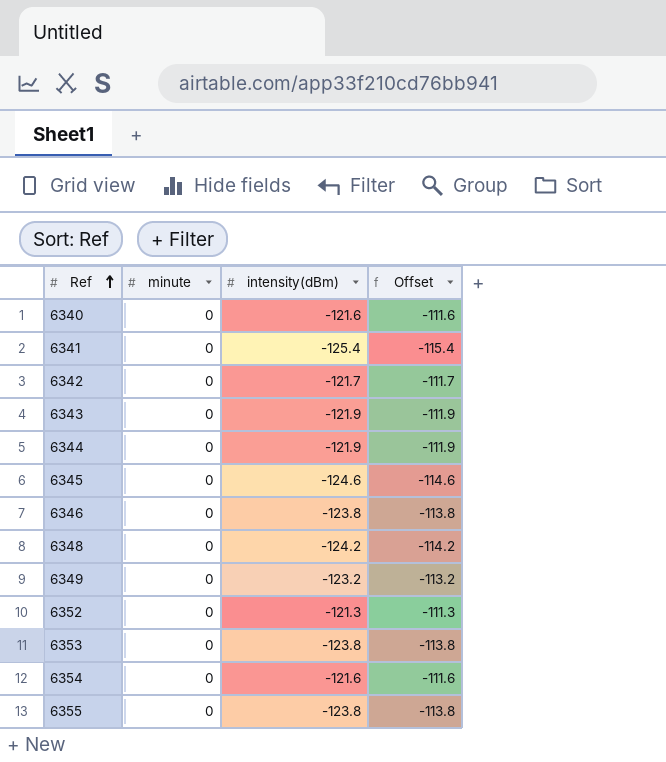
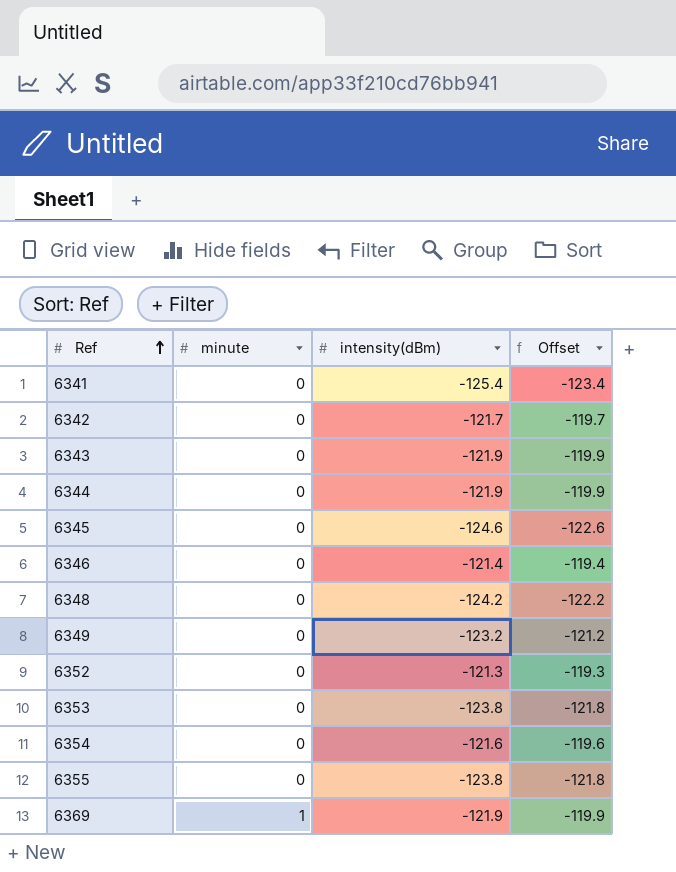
column Offset | formula: [intensity(dBm)] + 10 -> [intensity(dBm)] + 2
row 6340: 0 | -121.6 | -111.6 -> none
6346 | intensity(dBm): -123.8 -> -121.4
row 6369: none -> 1 | -121.9 | -119.9

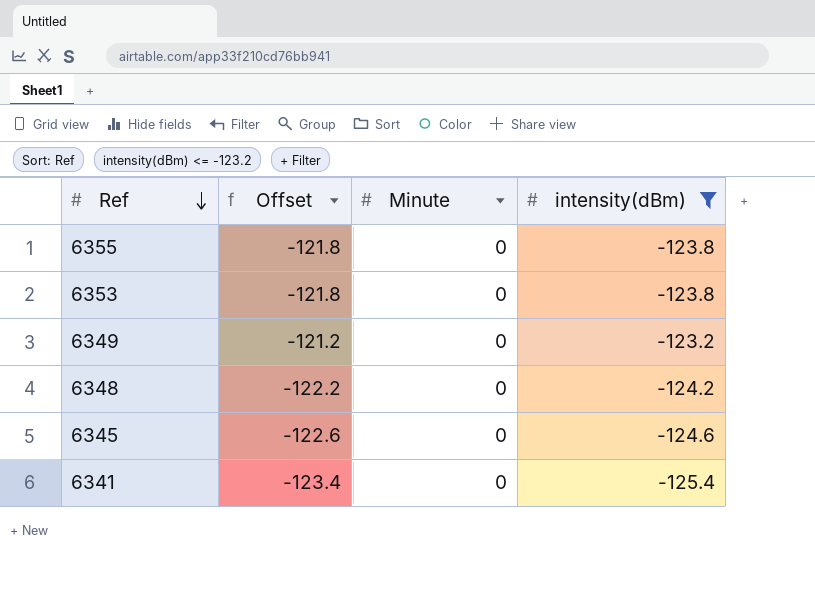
filter: none -> intensity(dBm) <= -123.2
row order: Ref ascending -> Ref descending
column Offset | position: 4 -> 2
column name: minute -> Minute

